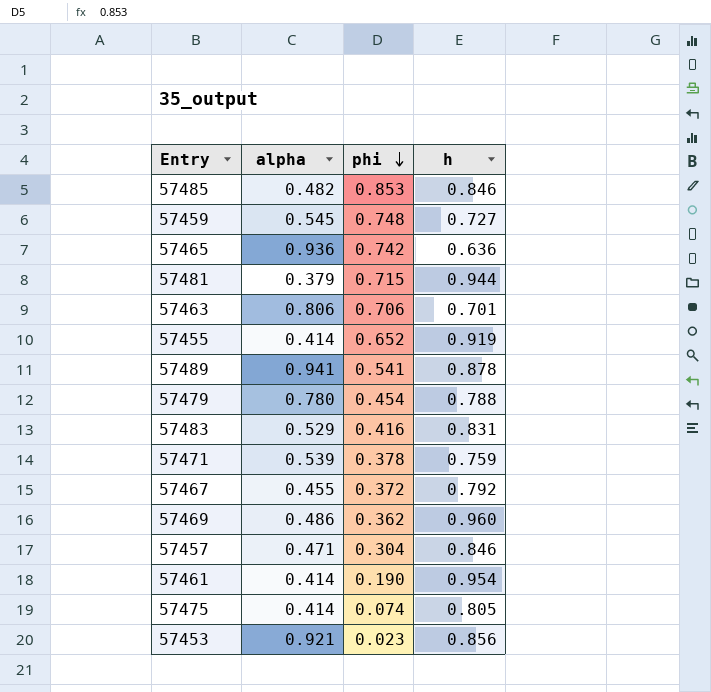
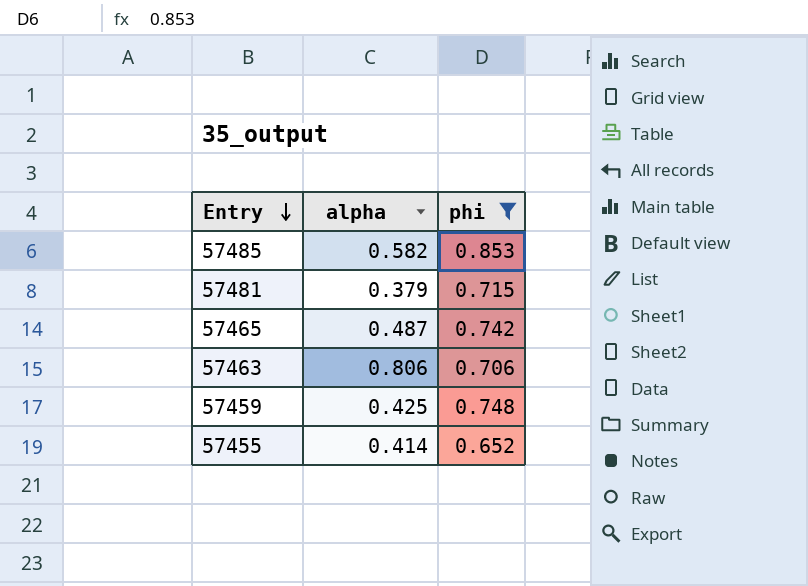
filter: none -> phi >= 0.652
row order: phi descending -> Entry descending
column h | position: 4 -> none
57485 | alpha: 0.482 -> 0.582
57465 | alpha: 0.936 -> 0.487
57459 | alpha: 0.545 -> 0.425

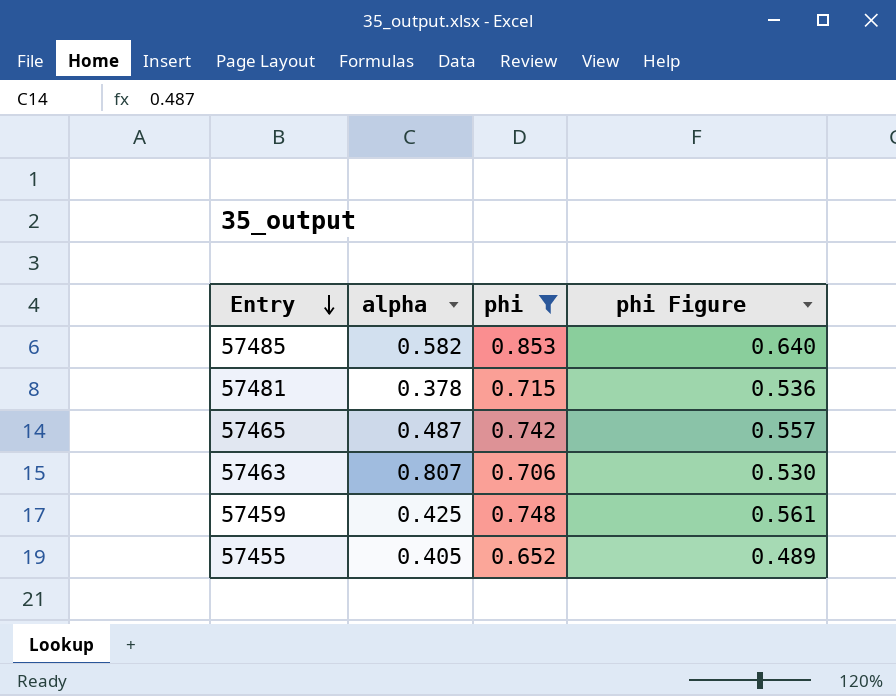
column phi Figure | formula: none -> [phi] * 0.75
57481 | alpha: 0.379 -> 0.378
57463 | alpha: 0.806 -> 0.807
57455 | alpha: 0.414 -> 0.405

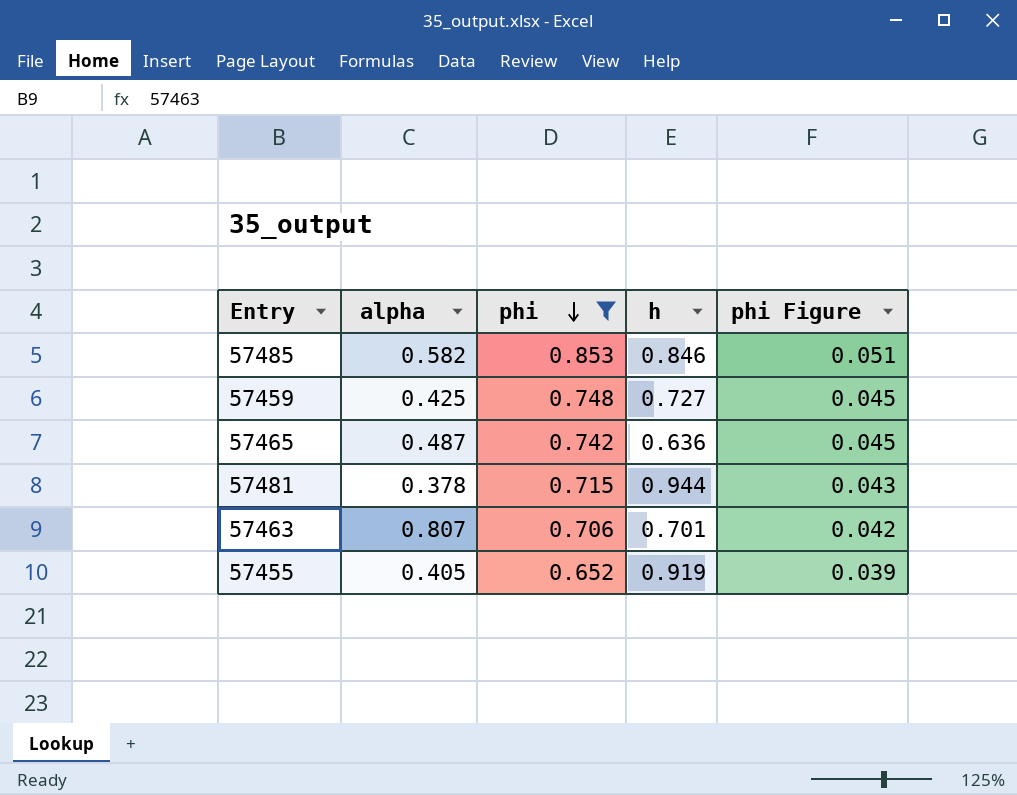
row order: Entry descending -> phi descending
column h | position: none -> 4
column phi Figure | formula: [phi] * 0.75 -> [phi] * 0.06

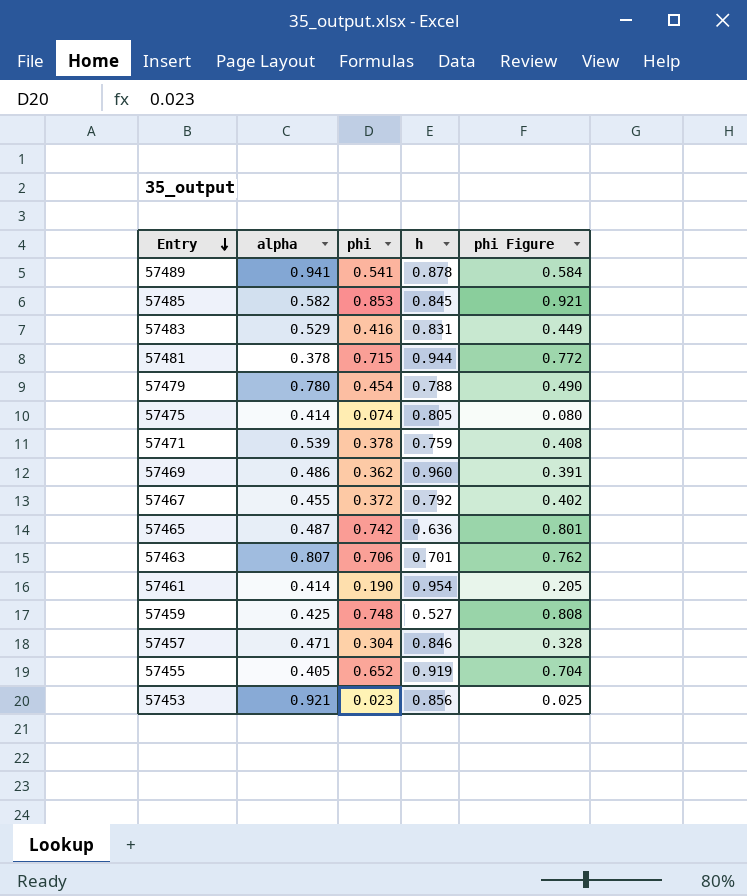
filter: phi >= 0.652 -> none
row order: phi descending -> Entry descending
column phi Figure | formula: [phi] * 0.06 -> [phi] * 1.08
57485 | h: 0.846 -> 0.845
57459 | h: 0.727 -> 0.527

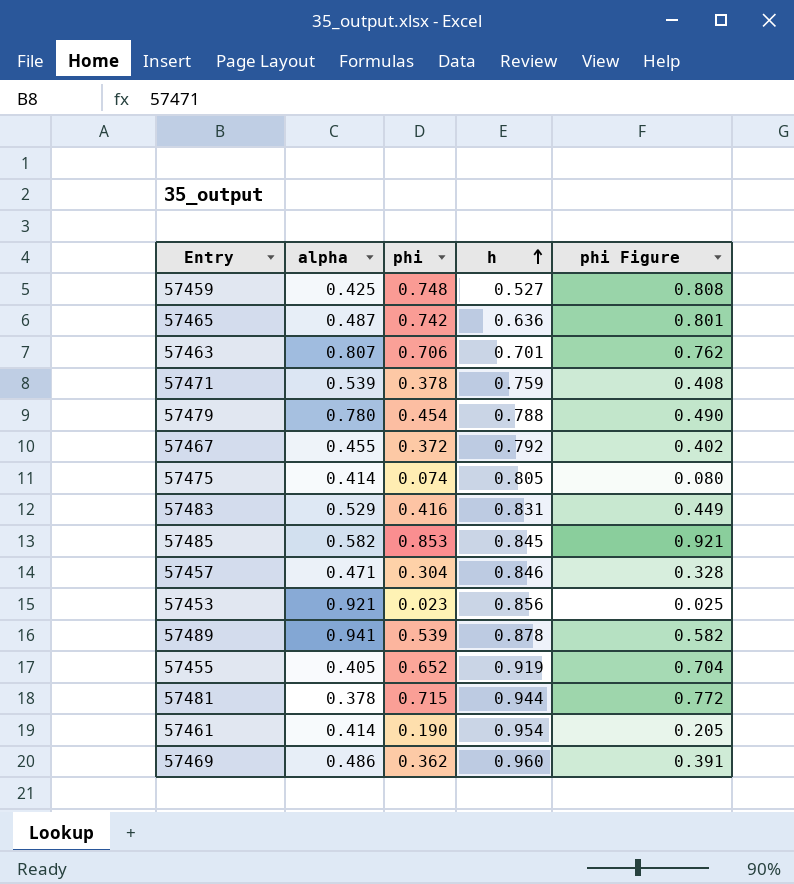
row order: Entry descending -> h ascending
57489 | phi: 0.541 -> 0.539
57489 | phi Figure: 0.584 -> 0.582

